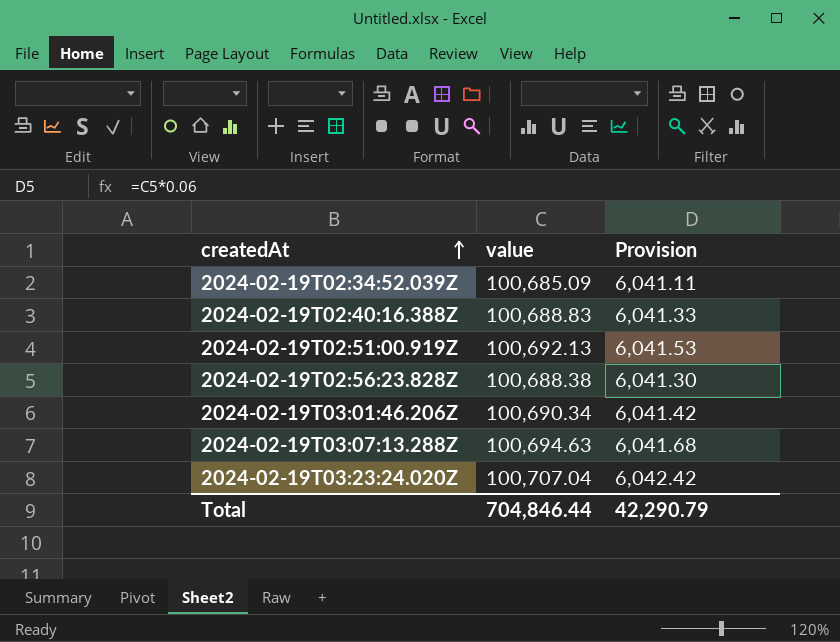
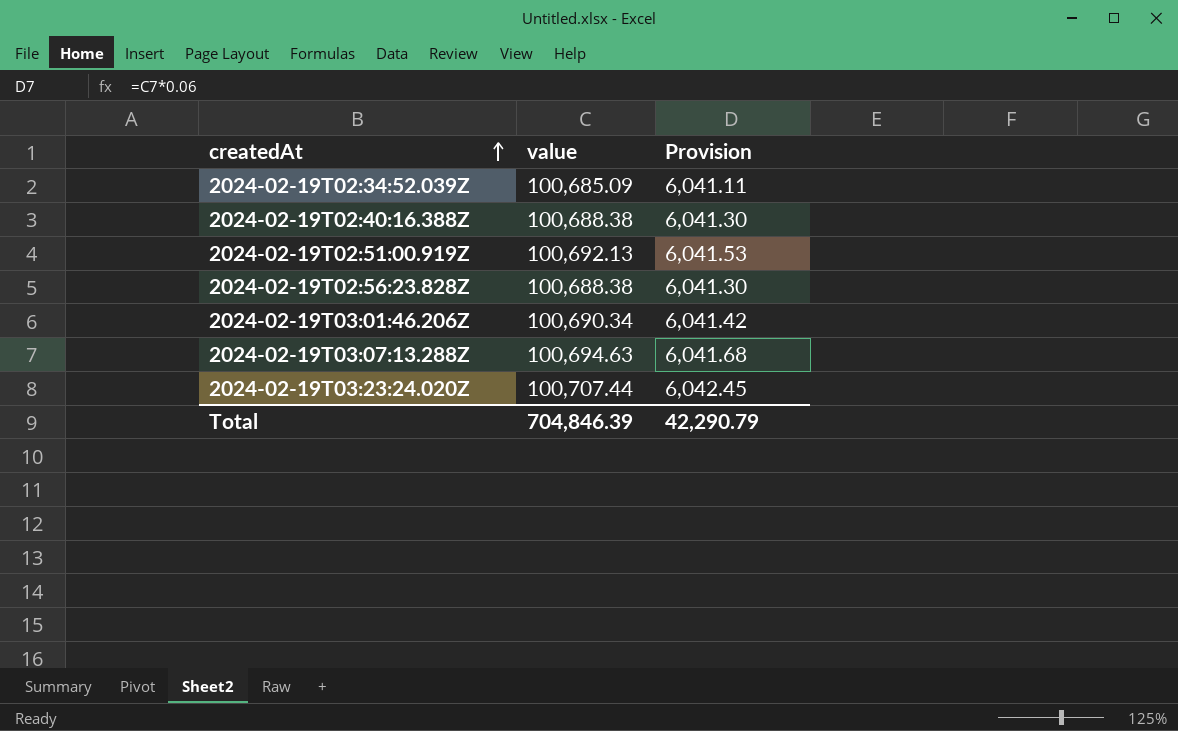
2024-02-19T02:40:16.388Z | value: 100,688.83 -> 100,688.38
2024-02-19T02:40:16.388Z | Provision: 6,041.33 -> 6,041.30
2024-02-19T03:23:24.020Z | value: 100,707.04 -> 100,707.44
2024-02-19T03:23:24.020Z | Provision: 6,042.42 -> 6,042.45
Total | value: 704,846.44 -> 704,846.39

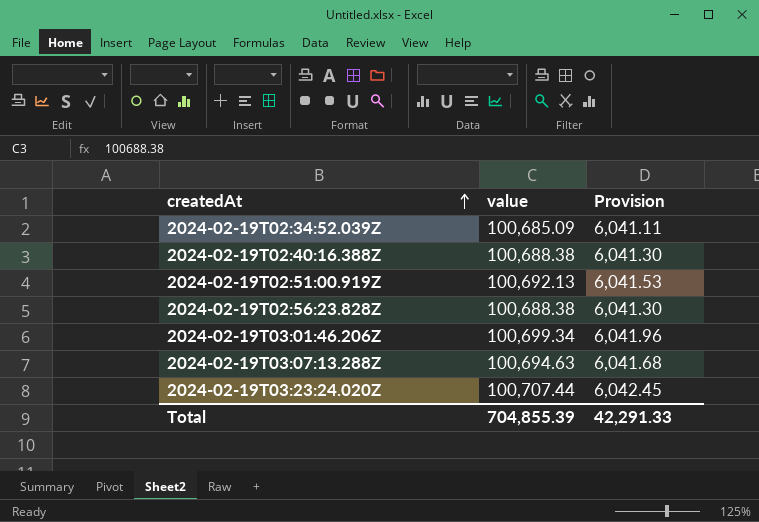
2024-02-19T03:01:46.206Z | value: 100,690.34 -> 100,699.34
2024-02-19T03:01:46.206Z | Provision: 6,041.42 -> 6,041.96
Total | value: 704,846.39 -> 704,855.39
Total | Provision: 42,290.79 -> 42,291.33

